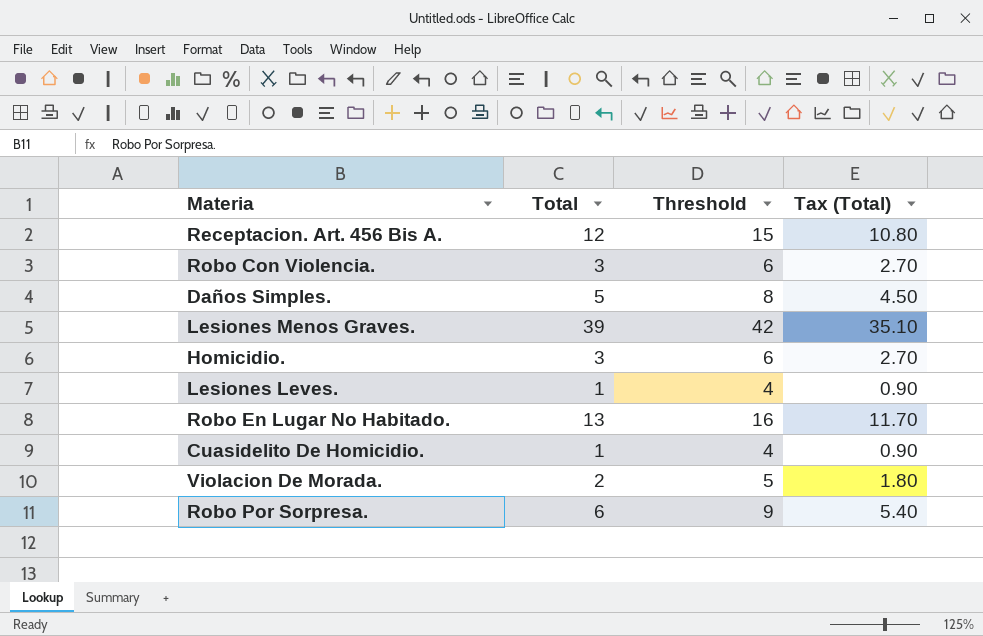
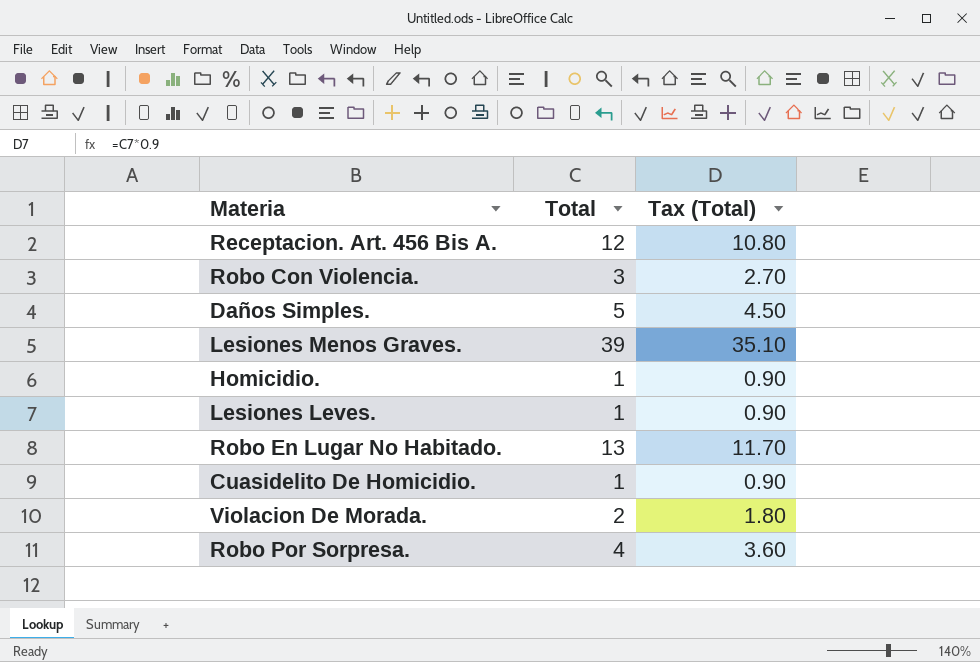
column Threshold | formula: [Total] + 3 -> none
Homicidio. | Total: 3 -> 1
Homicidio. | Tax (Total): 2.70 -> 0.90
Robo Por Sorpresa. | Total: 6 -> 4
Robo Por Sorpresa. | Tax (Total): 5.40 -> 3.60

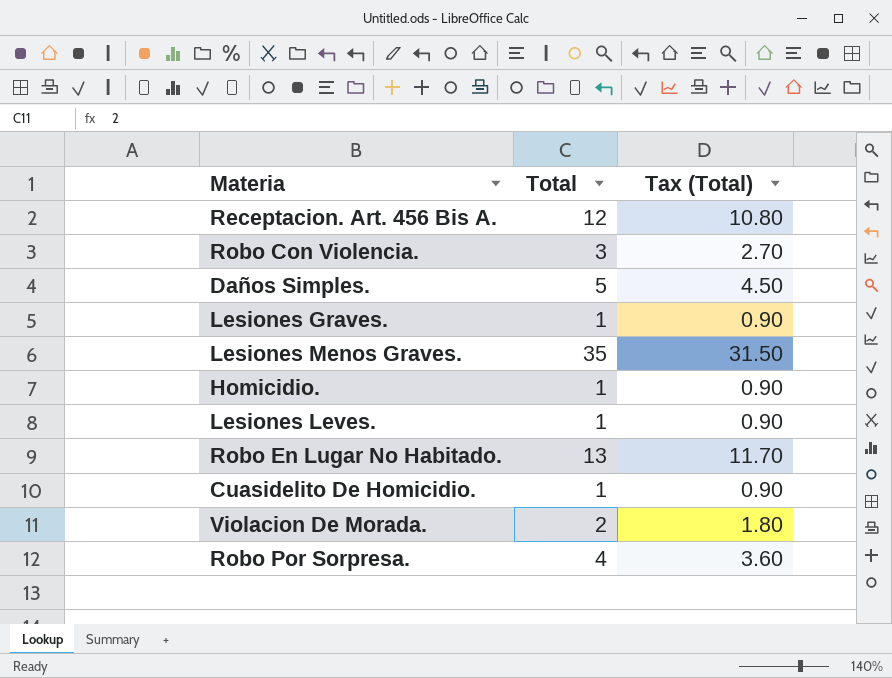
row Lesiones Graves.: none -> 1 | 0.90
Lesiones Menos Graves. | Total: 39 -> 35
Lesiones Menos Graves. | Tax (Total): 35.10 -> 31.50

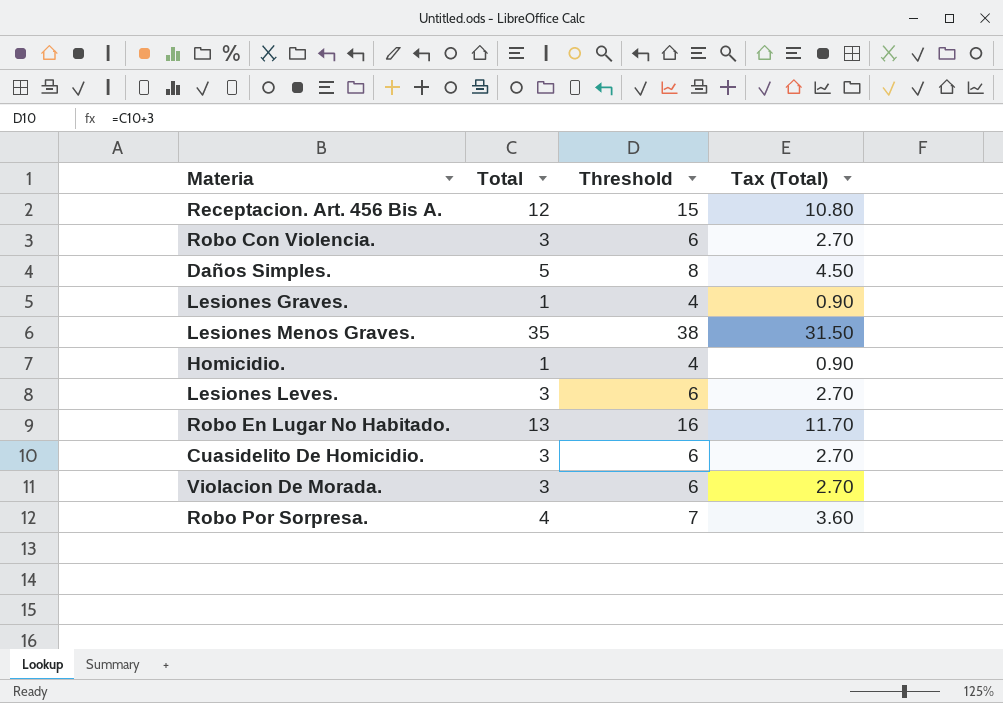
column Threshold | formula: none -> [Total] + 3
Lesiones Leves. | Total: 1 -> 3
Lesiones Leves. | Tax (Total): 0.90 -> 2.70
Cuasidelito De Homicidio. | Total: 1 -> 3
Cuasidelito De Homicidio. | Tax (Total): 0.90 -> 2.70
Violacion De Morada. | Total: 2 -> 3
Violacion De Morada. | Tax (Total): 1.80 -> 2.70

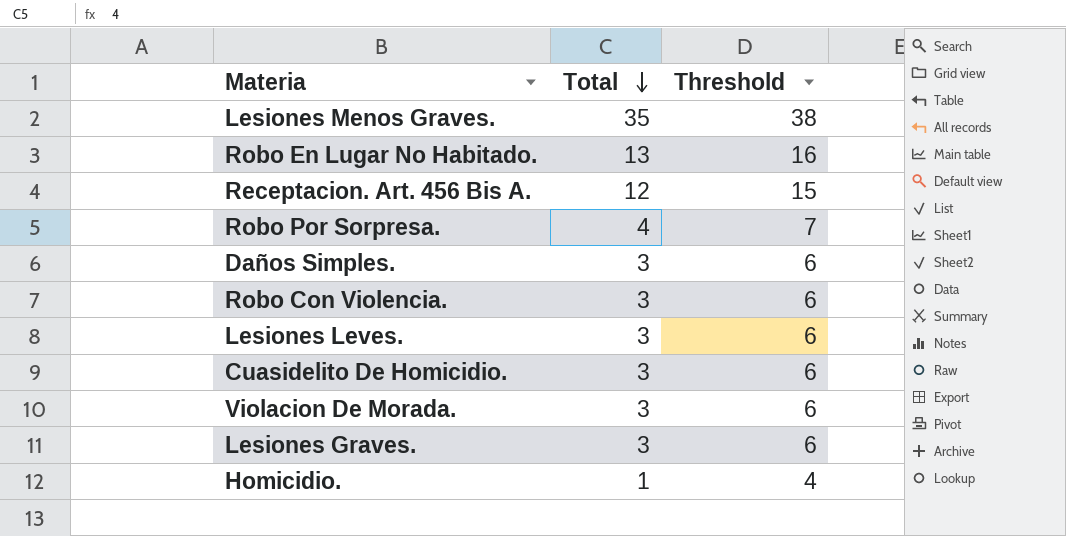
row order: none -> Total descending
column Tax (Total) | formula: [Total] * 0.9 -> none
Daños Simples. | Total: 5 -> 3
Daños Simples. | Threshold: 8 -> 6
Lesiones Graves. | Total: 1 -> 3
Lesiones Graves. | Threshold: 4 -> 6

